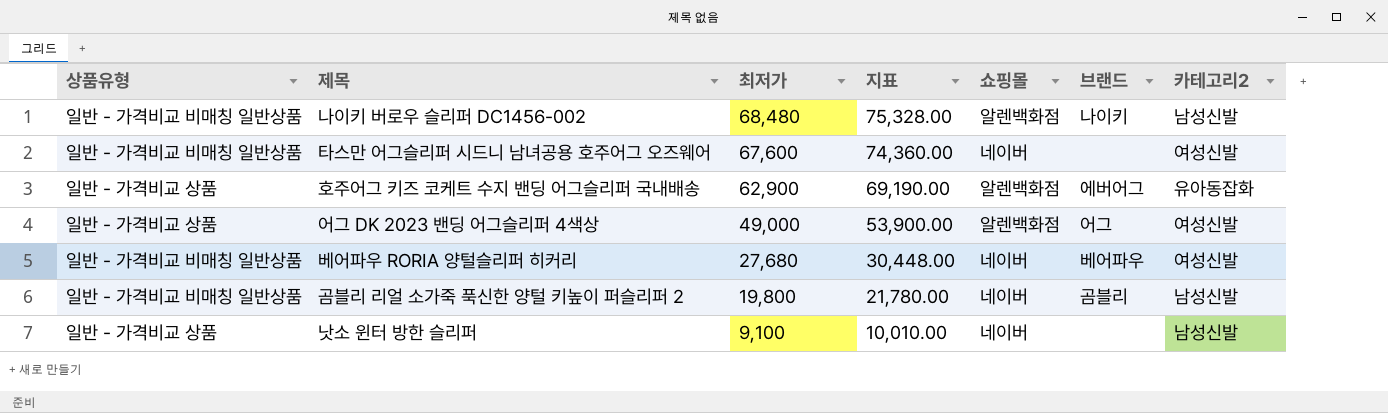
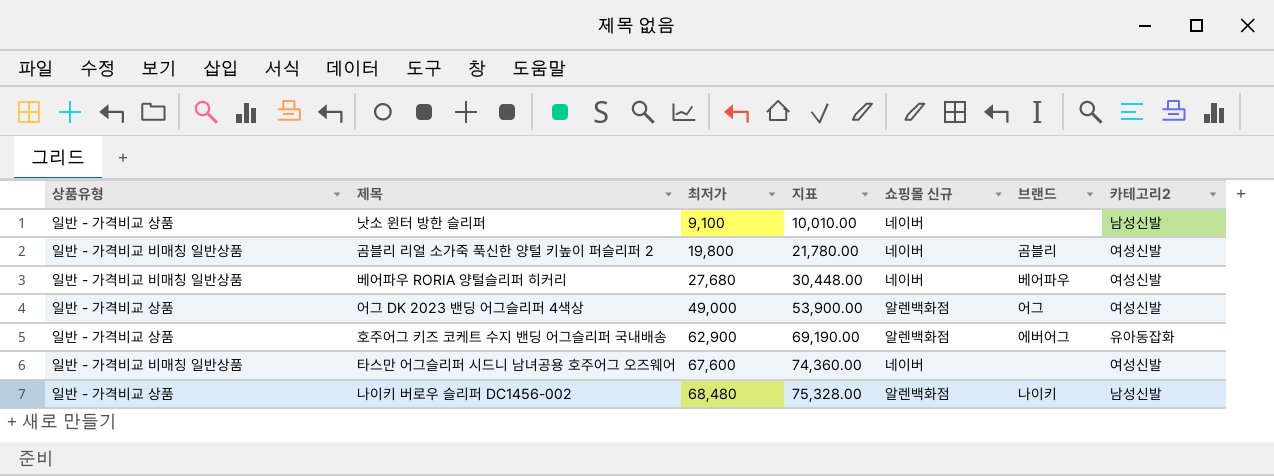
row order: 최저가 descending -> 최저가 ascending
column name: 쇼핑몰 -> 쇼핑몰 신규
곰블리 리얼 소가죽 푹신한 양털 키높이 퍼슬리퍼 2 | 카테고리2: 남성신발 -> 여성신발
나이키 버로우 슬리퍼 DC1456-002 | 상품유형: 일반 - 가격비교 비매칭 일반상품 -> 일반 - 가격비교 상품

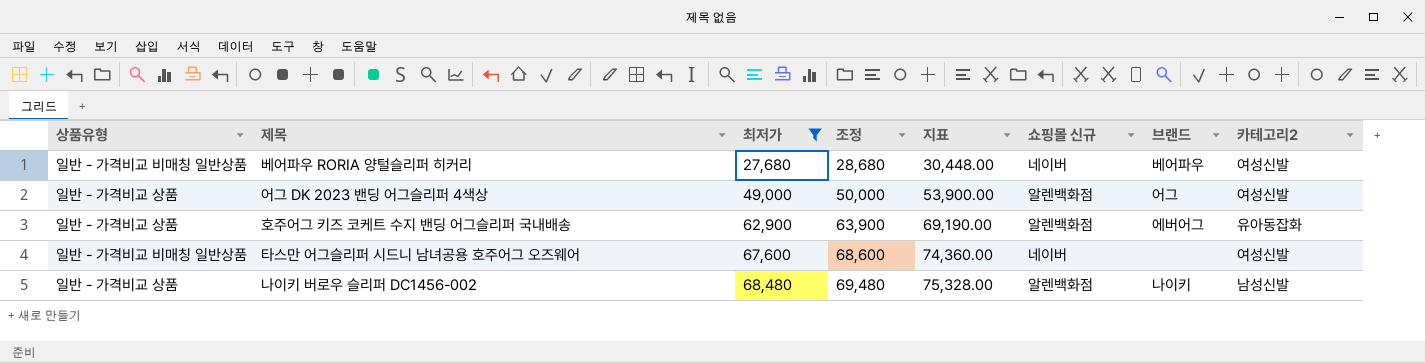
filter: none -> 최저가 >= 27,680
column 조정 | formula: none -> [최저가] + 1000

